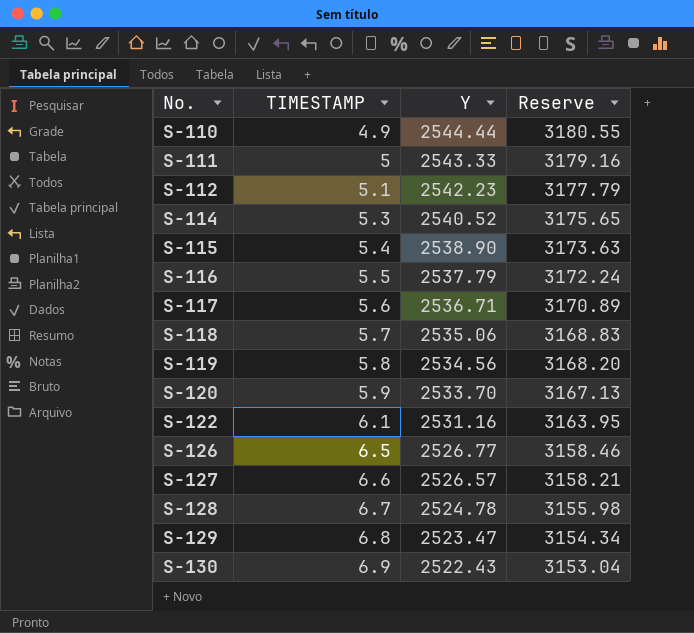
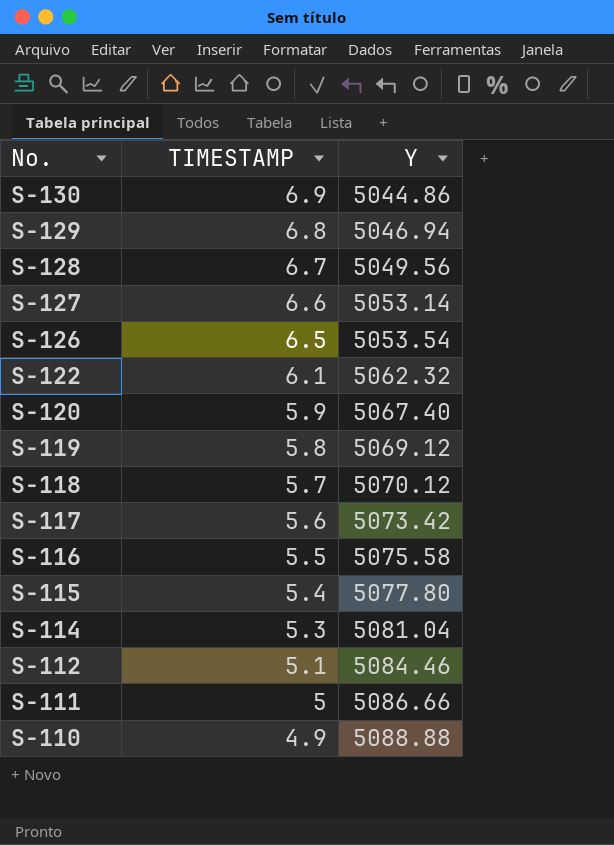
row order: No. ascending -> No. descending
column Reserve | formula: [Y] * 1.25 -> none
S-130 | Y: 2522.43 -> 5044.86
S-129 | Y: 2523.47 -> 5046.94
S-128 | Y: 2524.78 -> 5049.56
S-127 | Y: 2526.57 -> 5053.14
S-126 | Y: 2526.77 -> 5053.54
S-122 | Y: 2531.16 -> 5062.32
S-120 | Y: 2533.70 -> 5067.40
S-119 | Y: 2534.56 -> 5069.12
S-118 | Y: 2535.06 -> 5070.12
S-117 | Y: 2536.71 -> 5073.42
S-116 | Y: 2537.79 -> 5075.58
S-115 | Y: 2538.90 -> 5077.80
S-114 | Y: 2540.52 -> 5081.04
S-112 | Y: 2542.23 -> 5084.46
S-111 | Y: 2543.33 -> 5086.66
S-110 | Y: 2544.44 -> 5088.88

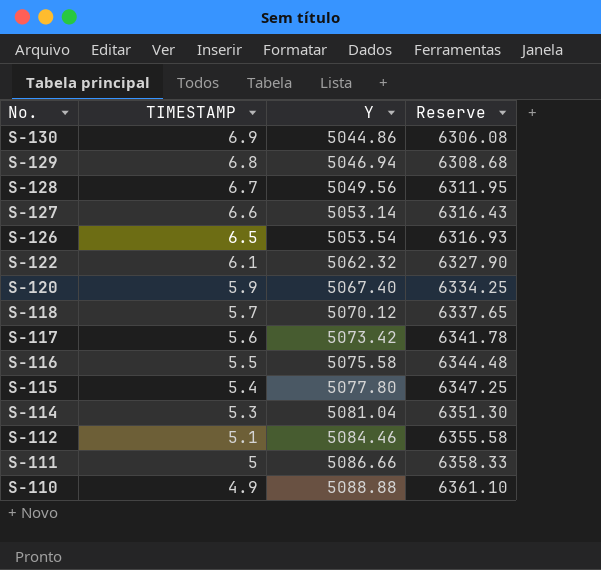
column Reserve | formula: none -> [Y] * 1.25
row S-119: 5.8 | 5069.12 -> none

